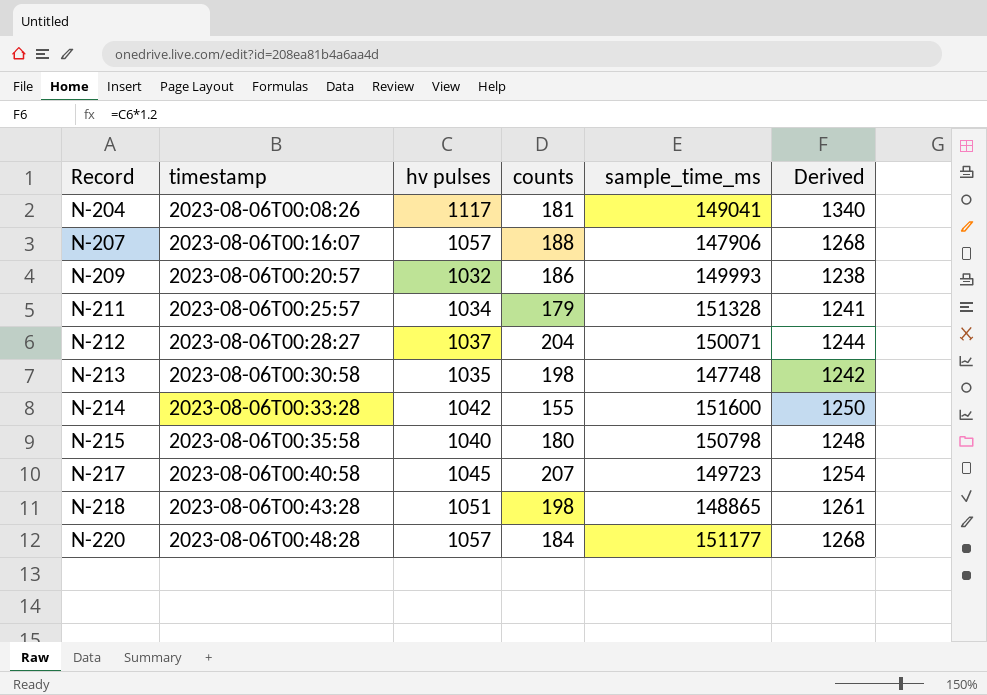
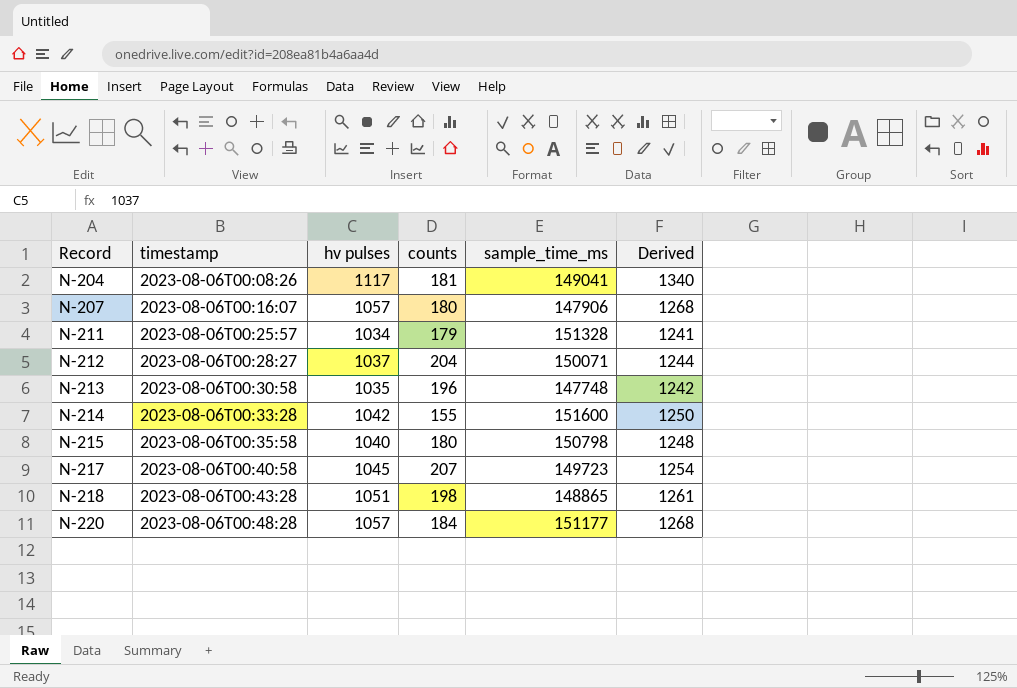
row N-209: 2023-08-06T00:20:57 | 1032 | 186 | 149993 | 1238 -> none
N-207 | counts: 188 -> 180
N-213 | counts: 198 -> 196

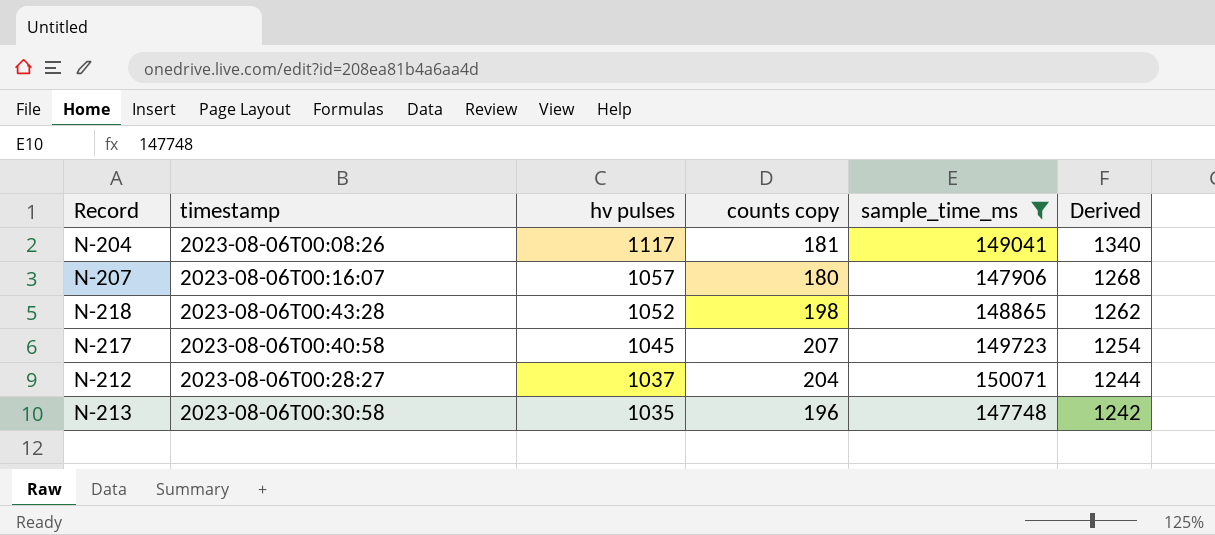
filter: none -> sample_time_ms <= 150071
row order: Record ascending -> hv pulses descending
column name: counts -> counts copy
N-218 | hv pulses: 1051 -> 1052
N-218 | Derived: 1261 -> 1262

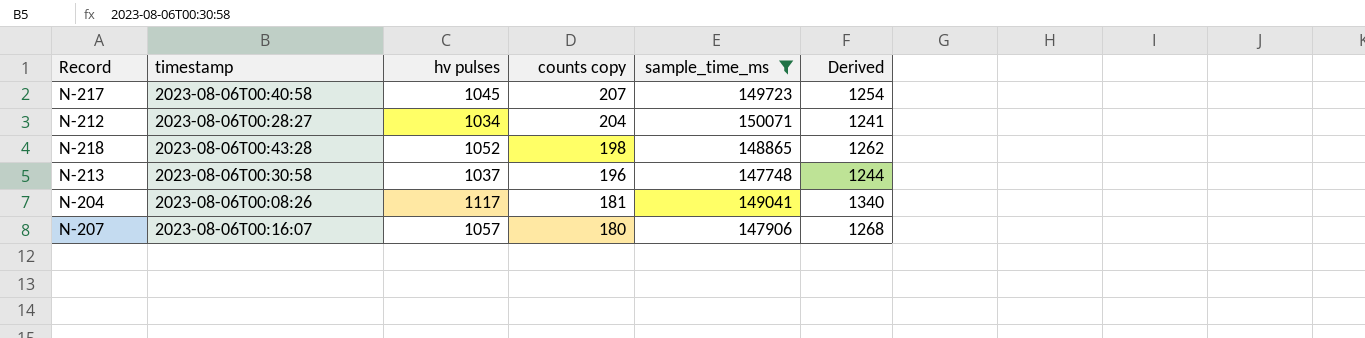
row order: hv pulses descending -> counts copy descending
N-212 | hv pulses: 1037 -> 1034
N-212 | Derived: 1244 -> 1241
N-213 | hv pulses: 1035 -> 1037
N-213 | Derived: 1242 -> 1244

